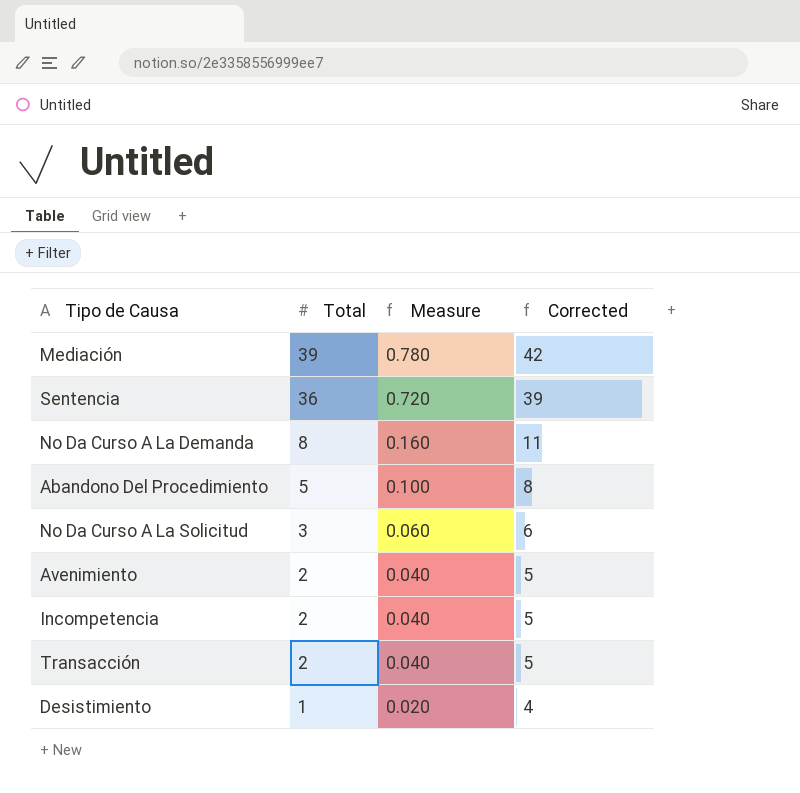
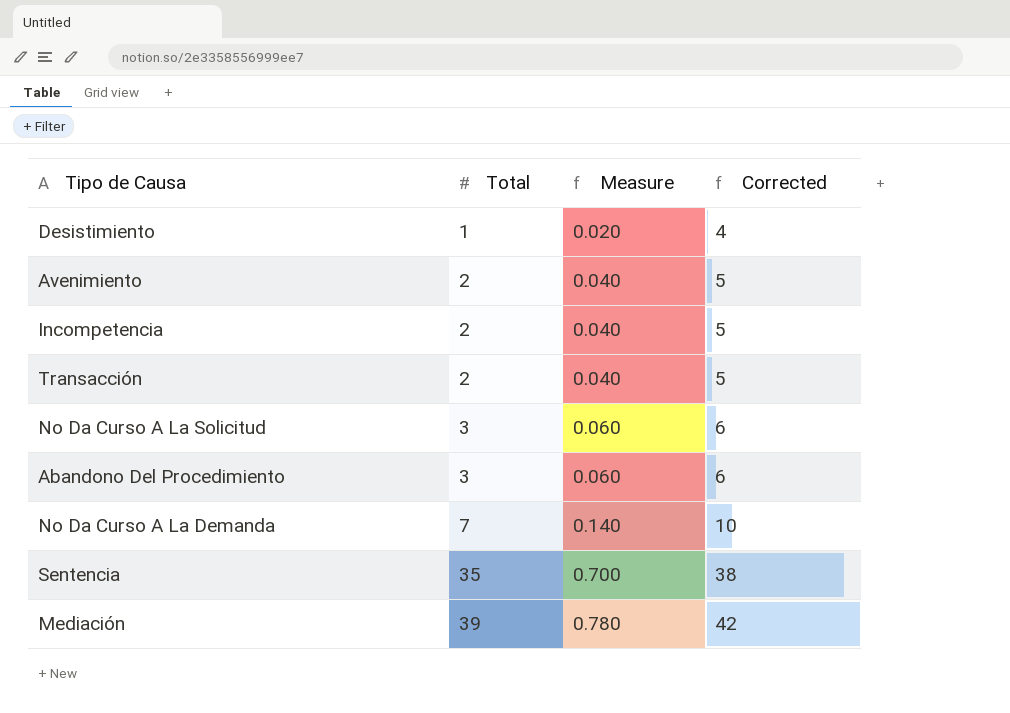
row order: Total descending -> Total ascending
Abandono Del Procedimiento | Total: 5 -> 3
Abandono Del Procedimiento | Measure: 0.100 -> 0.060
Abandono Del Procedimiento | Corrected: 8 -> 6
No Da Curso A La Demanda | Total: 8 -> 7
No Da Curso A La Demanda | Measure: 0.160 -> 0.140
No Da Curso A La Demanda | Corrected: 11 -> 10
Sentencia | Total: 36 -> 35
Sentencia | Measure: 0.720 -> 0.700
Sentencia | Corrected: 39 -> 38

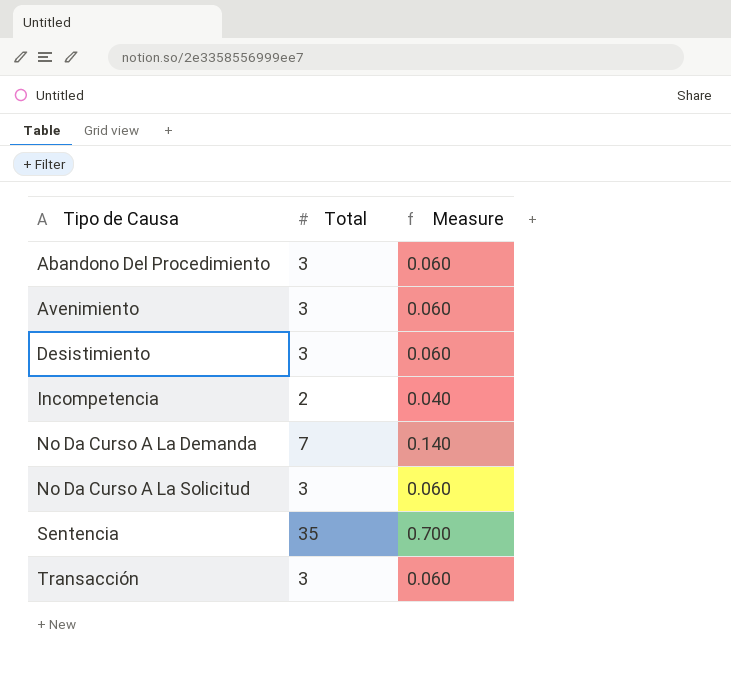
row order: Total ascending -> Tipo de Causa ascending
column Corrected | formula: [Total] + 3 -> none
row Mediación: 39 | 0.780 | 42 -> none
Avenimiento | Total: 2 -> 3
Avenimiento | Measure: 0.040 -> 0.060
Desistimiento | Total: 1 -> 3
Desistimiento | Measure: 0.020 -> 0.060
Transacción | Total: 2 -> 3
Transacción | Measure: 0.040 -> 0.060

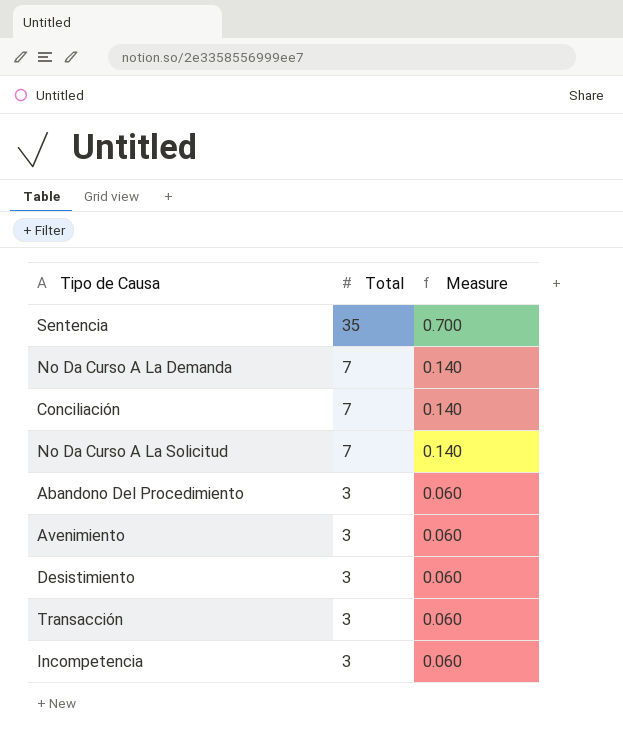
row order: Tipo de Causa ascending -> Total descending
row Conciliación: none -> 7 | 0.140
No Da Curso A La Solicitud | Total: 3 -> 7
No Da Curso A La Solicitud | Measure: 0.060 -> 0.140
Incompetencia | Total: 2 -> 3
Incompetencia | Measure: 0.040 -> 0.060

